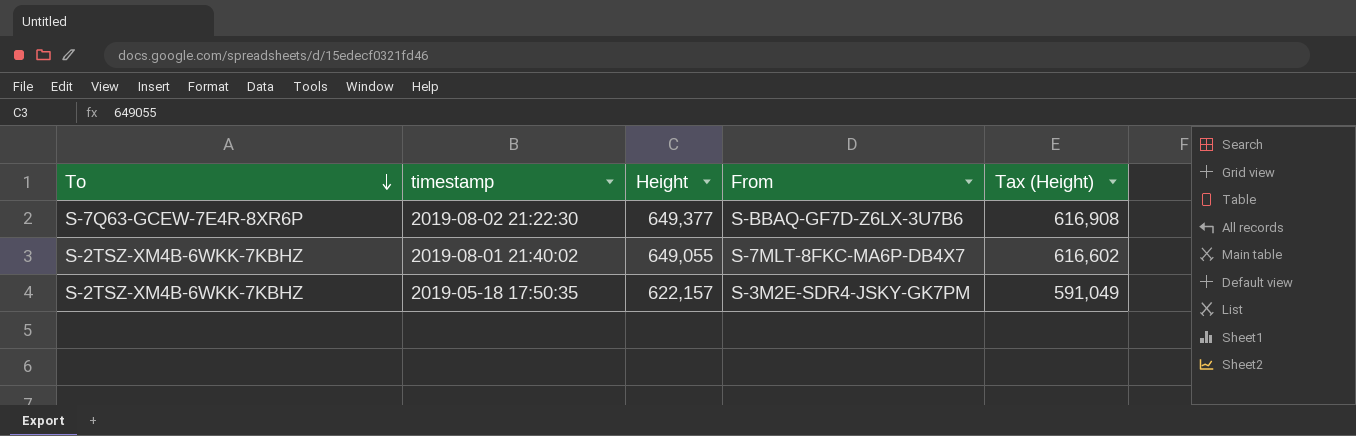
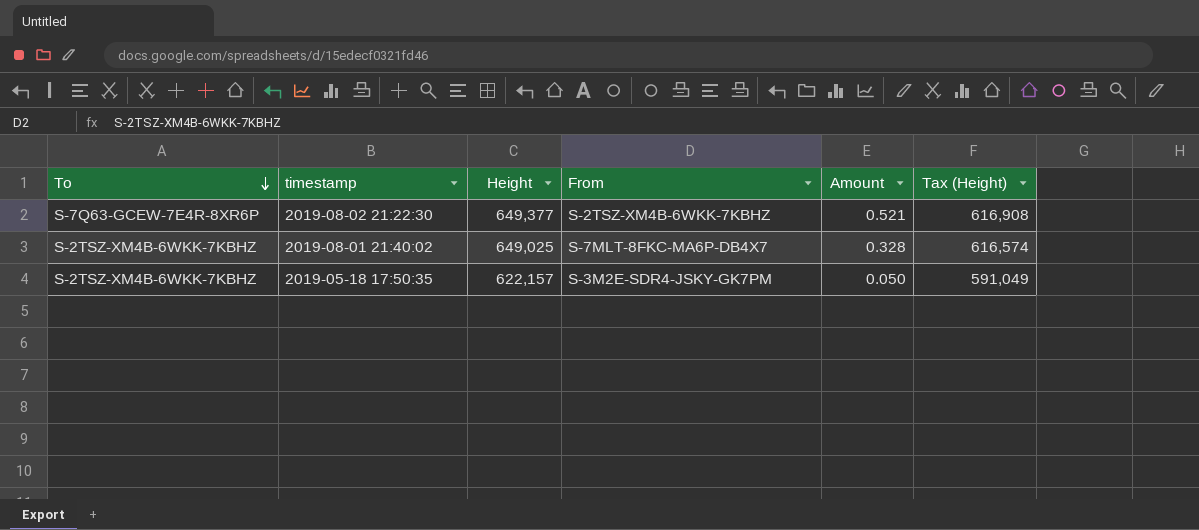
column Amount | position: none -> 5
2019-08-02 21:22:30 | From: S-BBAQ-GF7D-Z6LX-3U7B6 -> S-2TSZ-XM4B-6WKK-7KBHZ
2019-08-01 21:40:02 | Height: 649,055 -> 649,025
2019-08-01 21:40:02 | Tax (Height): 616,602 -> 616,574

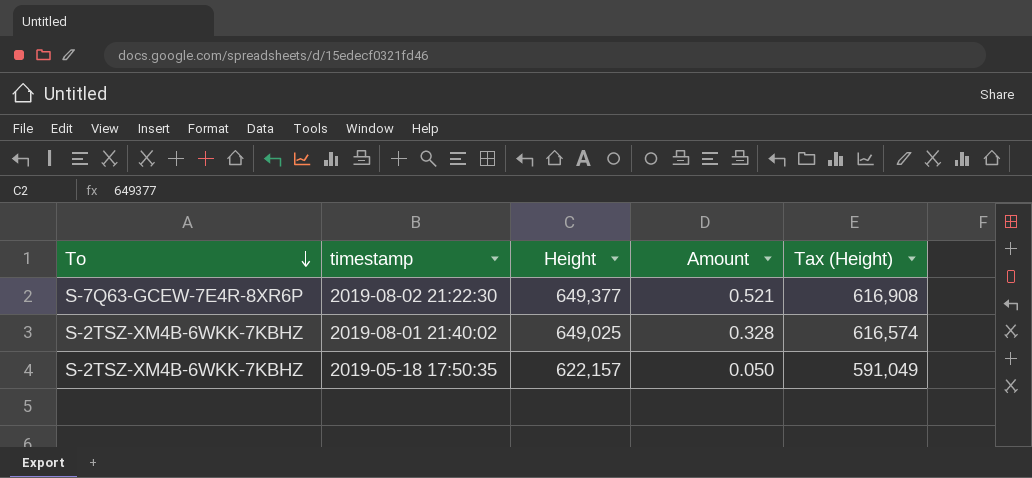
column From | position: 4 -> none

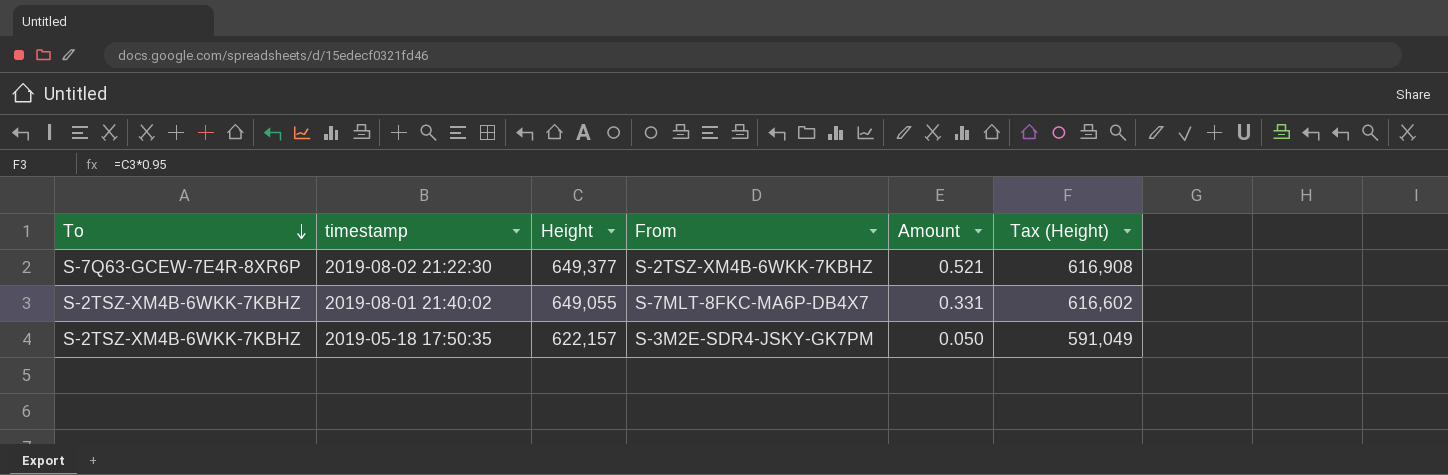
column From | position: none -> 4
2019-08-01 21:40:02 | Height: 649,025 -> 649,055
2019-08-01 21:40:02 | Amount: 0.328 -> 0.331
2019-08-01 21:40:02 | Tax (Height): 616,574 -> 616,602

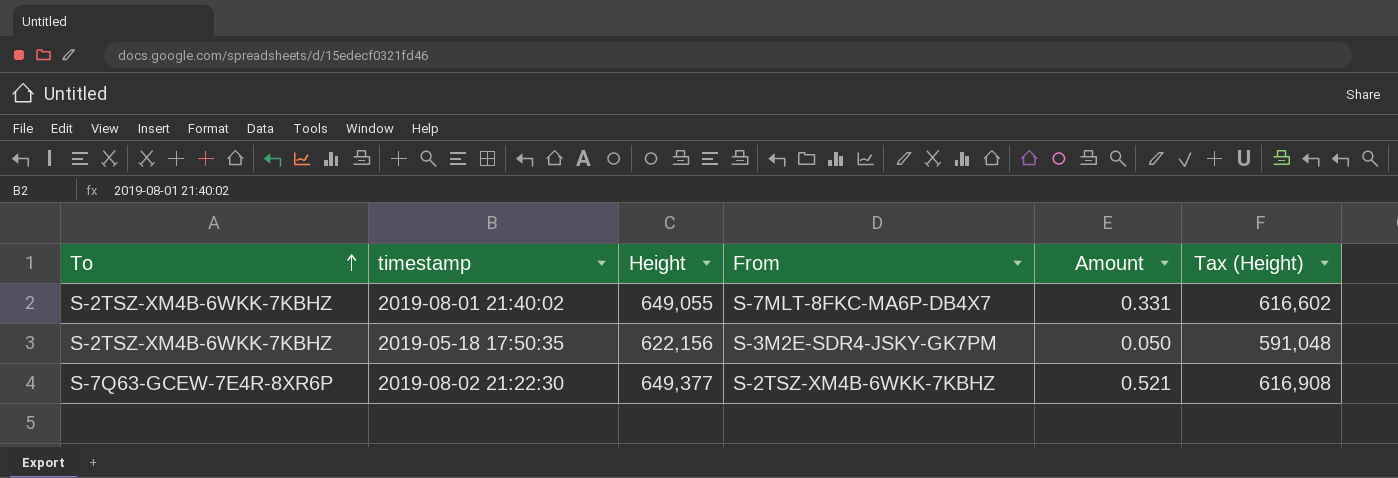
row order: To descending -> To ascending
2019-05-18 17:50:35 | Height: 622,157 -> 622,156
2019-05-18 17:50:35 | Tax (Height): 591,049 -> 591,048

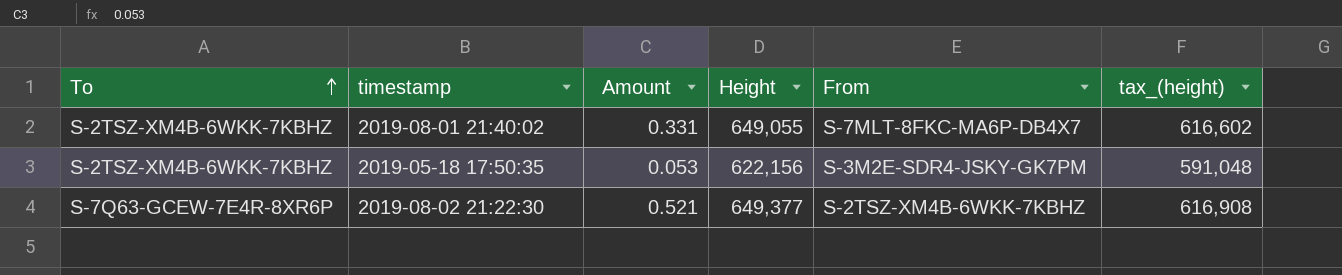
column Amount | position: 5 -> 3
column name: Tax (Height) -> tax_(height)
2019-05-18 17:50:35 | Amount: 0.050 -> 0.053

